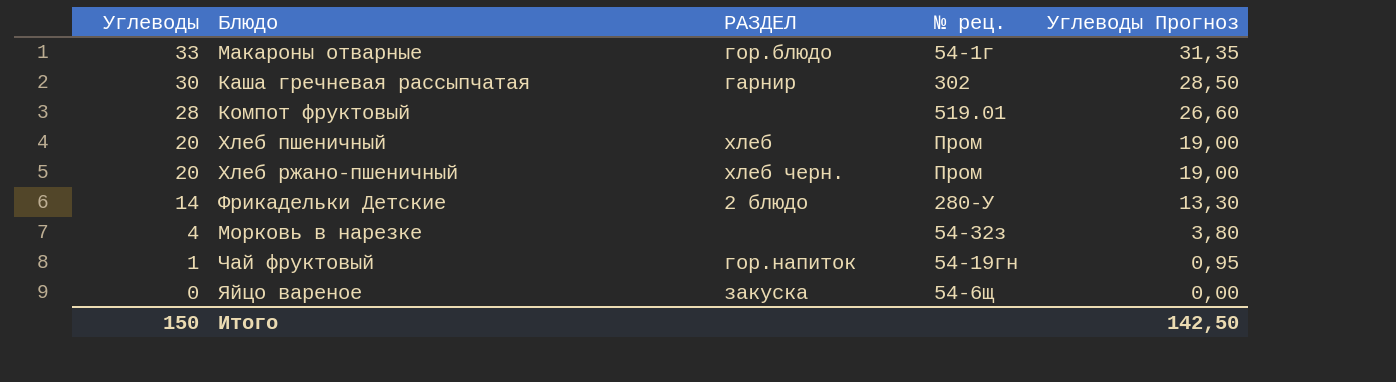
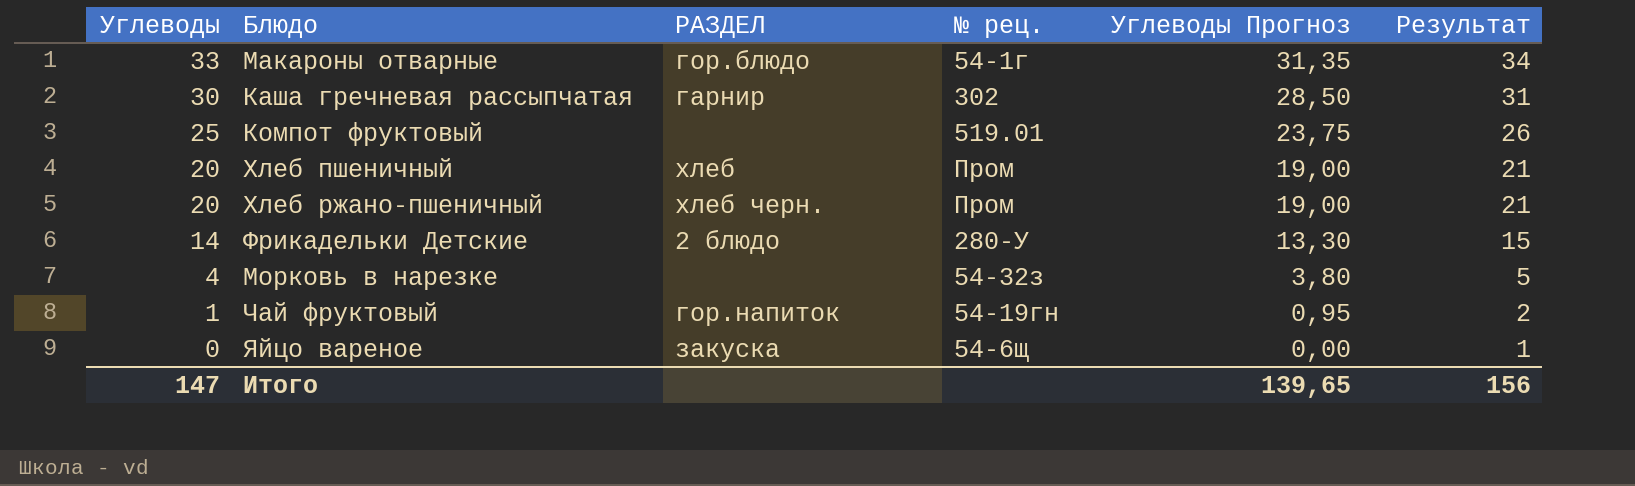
column Результат | formula: none -> [Углеводы] + 1
Компот фруктовый | Углеводы: 28 -> 25
Компот фруктовый | Углеводы Прогноз: 26,60 -> 23,75
Итого | Углеводы: 150 -> 147
Итого | Углеводы Прогноз: 142,50 -> 139,65

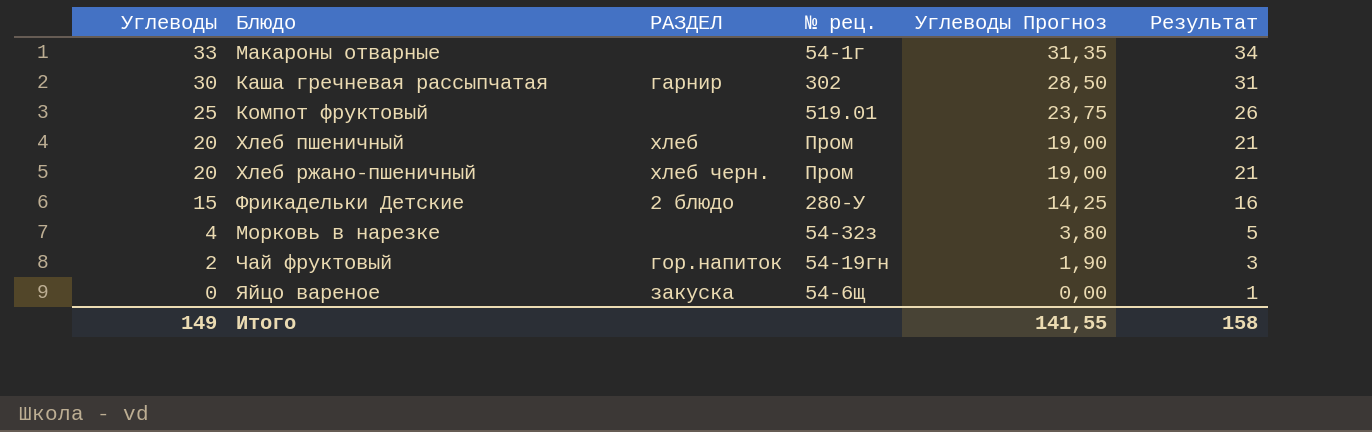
Макароны отварные | РАЗДЕЛ: гор.блюдо -> none
Фрикадельки Детские | Углеводы: 14 -> 15
Фрикадельки Детские | Углеводы Прогноз: 13,30 -> 14,25
Фрикадельки Детские | Результат: 15 -> 16
Чай фруктовый | Углеводы: 1 -> 2
Чай фруктовый | Углеводы Прогноз: 0,95 -> 1,90
Чай фруктовый | Результат: 2 -> 3
Итого | Углеводы: 147 -> 149
Итого | Углеводы Прогноз: 139,65 -> 141,55
Итого | Результат: 156 -> 158

